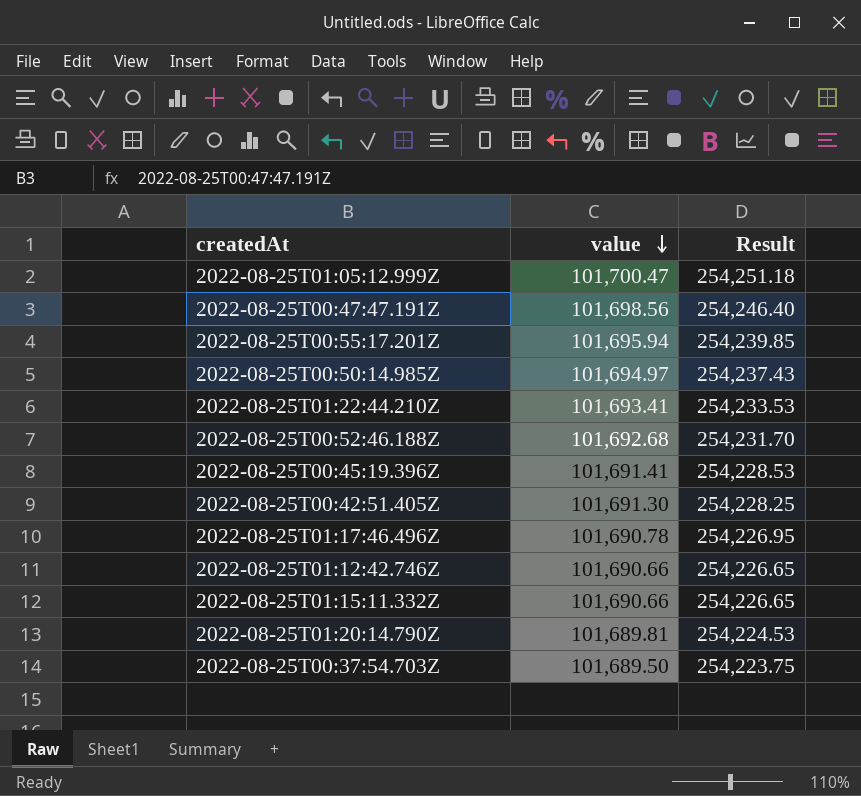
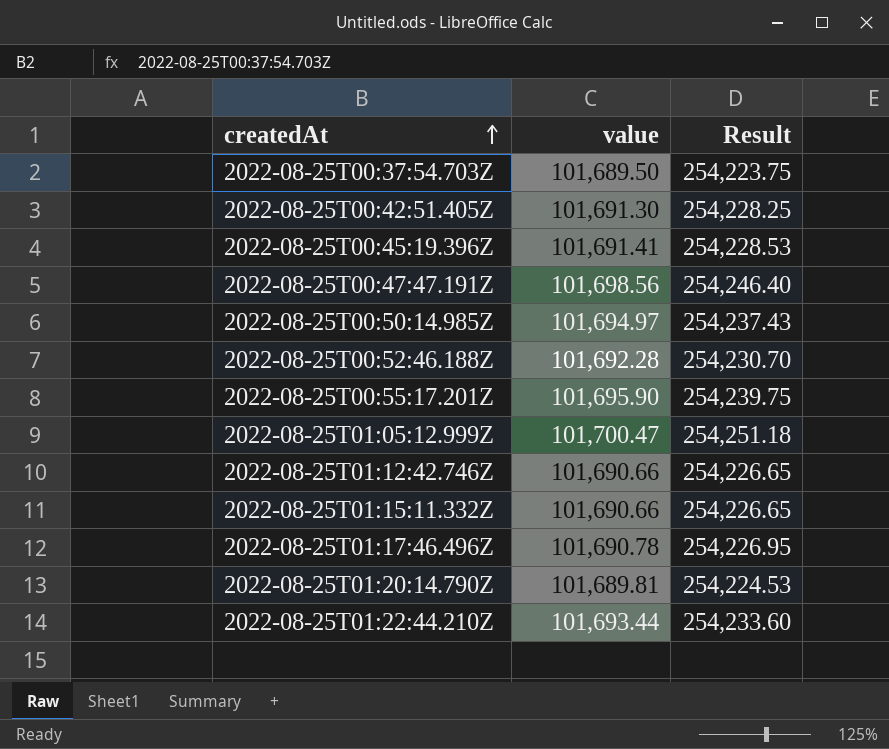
row order: value descending -> createdAt ascending
2022-08-25T00:52:46.188Z | value: 101,692.68 -> 101,692.28
2022-08-25T00:52:46.188Z | Result: 254,231.70 -> 254,230.70
2022-08-25T00:55:17.201Z | value: 101,695.94 -> 101,695.90
2022-08-25T00:55:17.201Z | Result: 254,239.85 -> 254,239.75
2022-08-25T01:22:44.210Z | value: 101,693.41 -> 101,693.44
2022-08-25T01:22:44.210Z | Result: 254,233.53 -> 254,233.60

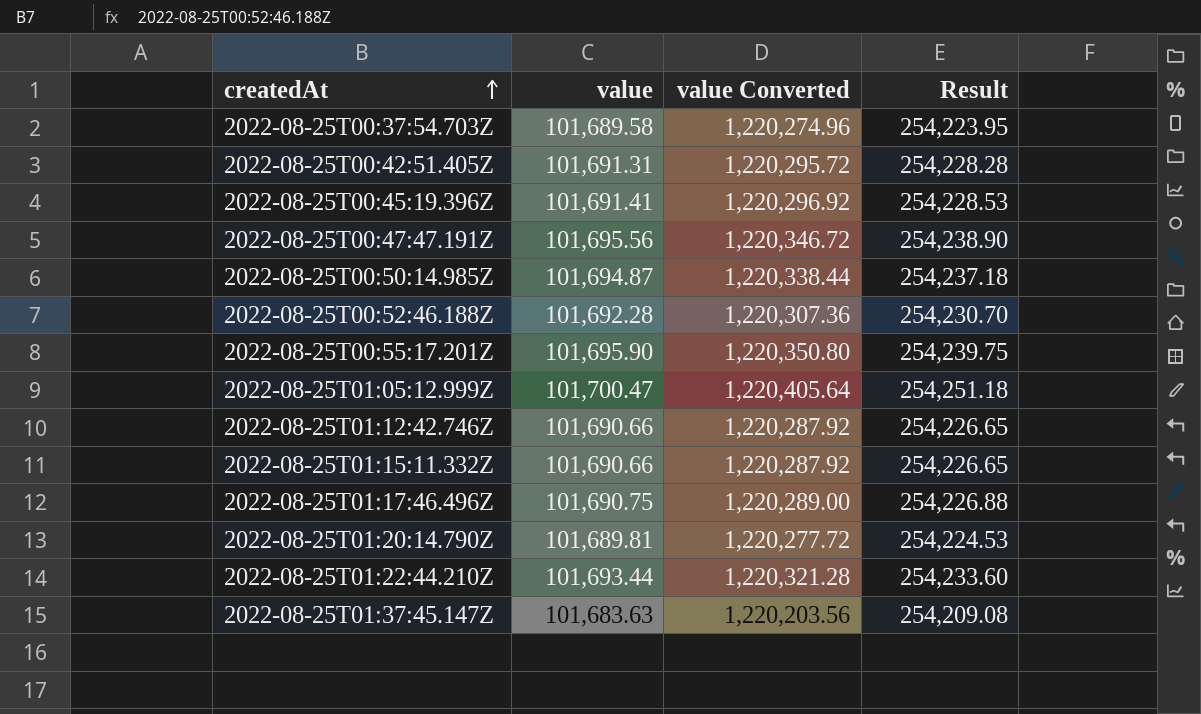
column value Converted | formula: none -> [value] * 12
2022-08-25T00:37:54.703Z | value: 101,689.50 -> 101,689.58
2022-08-25T00:37:54.703Z | Result: 254,223.75 -> 254,223.95
2022-08-25T00:42:51.405Z | value: 101,691.30 -> 101,691.31
2022-08-25T00:42:51.405Z | Result: 254,228.25 -> 254,228.28
2022-08-25T00:47:47.191Z | value: 101,698.56 -> 101,695.56
2022-08-25T00:47:47.191Z | Result: 254,246.40 -> 254,238.90
2022-08-25T00:50:14.985Z | value: 101,694.97 -> 101,694.87
2022-08-25T00:50:14.985Z | Result: 254,237.43 -> 254,237.18
2022-08-25T01:17:46.496Z | value: 101,690.78 -> 101,690.75
2022-08-25T01:17:46.496Z | Result: 254,226.95 -> 254,226.88
row 2022-08-25T01:37:45.147Z: none -> 101,683.63 | 1,220,203.56 | 254,209.08

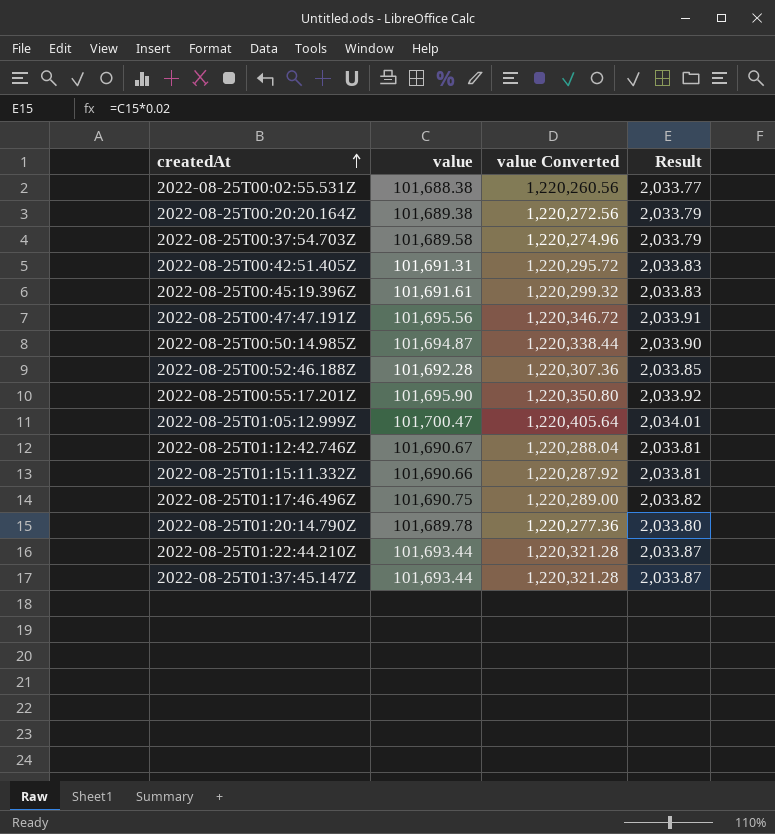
column Result | formula: [value] * 2.5 -> [value] * 0.02
row 2022-08-25T00:02:55.531Z: none -> 101,688.38 | 1,220,260.56 | 2,033.77
row 2022-08-25T00:20:20.164Z: none -> 101,689.38 | 1,220,272.56 | 2,033.79
2022-08-25T00:45:19.396Z | value: 101,691.41 -> 101,691.61
2022-08-25T00:45:19.396Z | value Converted: 1,220,296.92 -> 1,220,299.32
2022-08-25T01:12:42.746Z | value: 101,690.66 -> 101,690.67
2022-08-25T01:12:42.746Z | value Converted: 1,220,287.92 -> 1,220,288.04
2022-08-25T01:20:14.790Z | value: 101,689.81 -> 101,689.78
2022-08-25T01:20:14.790Z | value Converted: 1,220,277.72 -> 1,220,277.36
2022-08-25T01:37:45.147Z | value: 101,683.63 -> 101,693.44
2022-08-25T01:37:45.147Z | value Converted: 1,220,203.56 -> 1,220,321.28

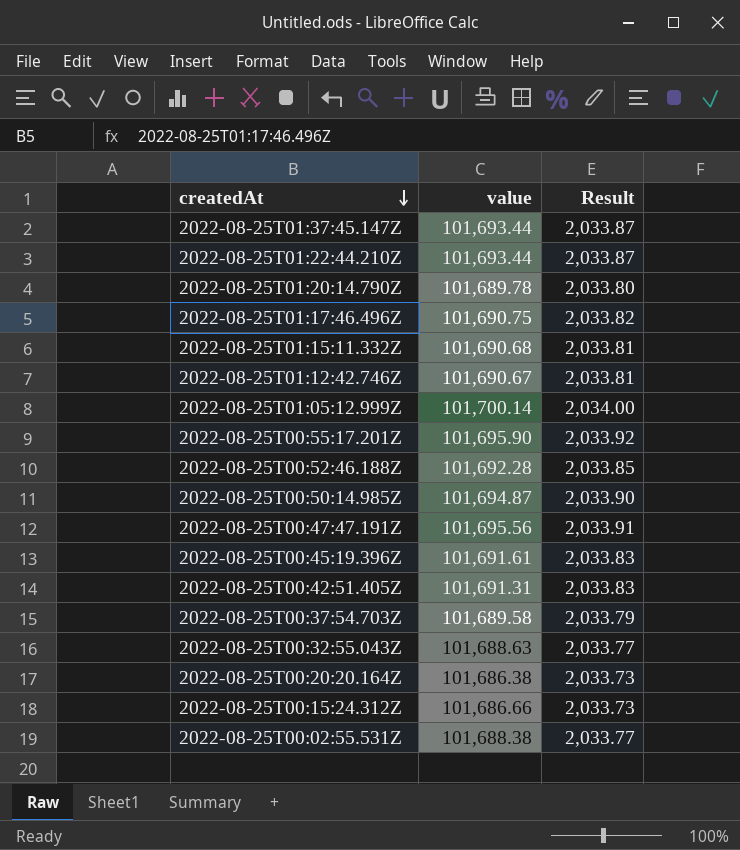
row order: createdAt ascending -> createdAt descending
column value Converted | formula: [value] * 12 -> none
2022-08-25T01:15:11.332Z | value: 101,690.66 -> 101,690.68
2022-08-25T01:05:12.999Z | value: 101,700.47 -> 101,700.14
2022-08-25T01:05:12.999Z | Result: 2,034.01 -> 2,034.00
row 2022-08-25T00:32:55.043Z: none -> 101,688.63 | 2,033.77
2022-08-25T00:20:20.164Z | value: 101,689.38 -> 101,686.38
2022-08-25T00:20:20.164Z | Result: 2,033.79 -> 2,033.73
row 2022-08-25T00:15:24.312Z: none -> 101,686.66 | 2,033.73

